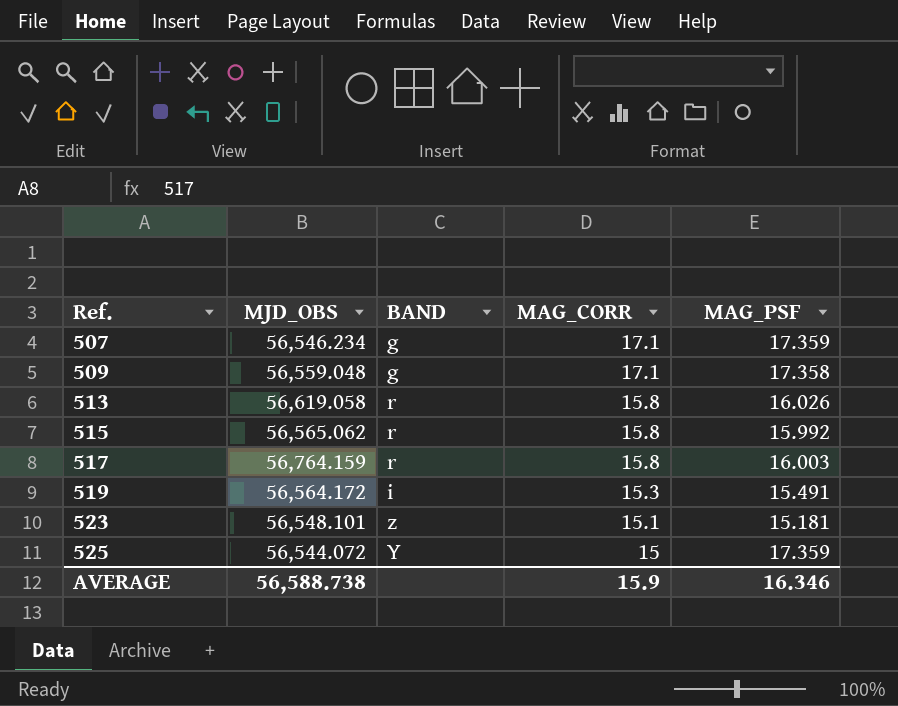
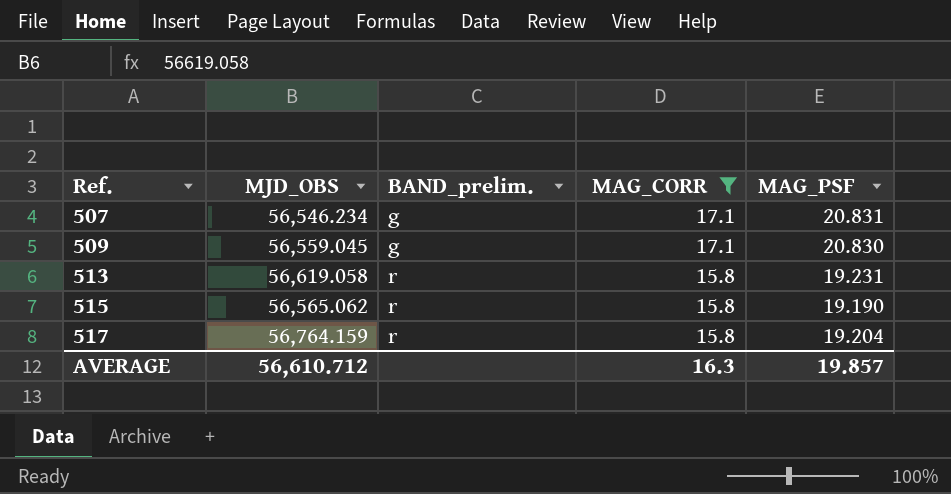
filter: none -> MAG_CORR >= 15.8
column name: BAND -> BAND_prelim.
507 | MAG_PSF: 17.359 -> 20.831
509 | MJD_OBS: 56,559.048 -> 56,559.045
509 | MAG_PSF: 17.358 -> 20.830
513 | MAG_PSF: 16.026 -> 19.231
515 | MAG_PSF: 15.992 -> 19.190
517 | MAG_PSF: 16.003 -> 19.204
AVERAGE | MJD_OBS: 56,588.738 -> 56,610.712
AVERAGE | MAG_CORR: 15.9 -> 16.3
AVERAGE | MAG_PSF: 16.346 -> 19.857

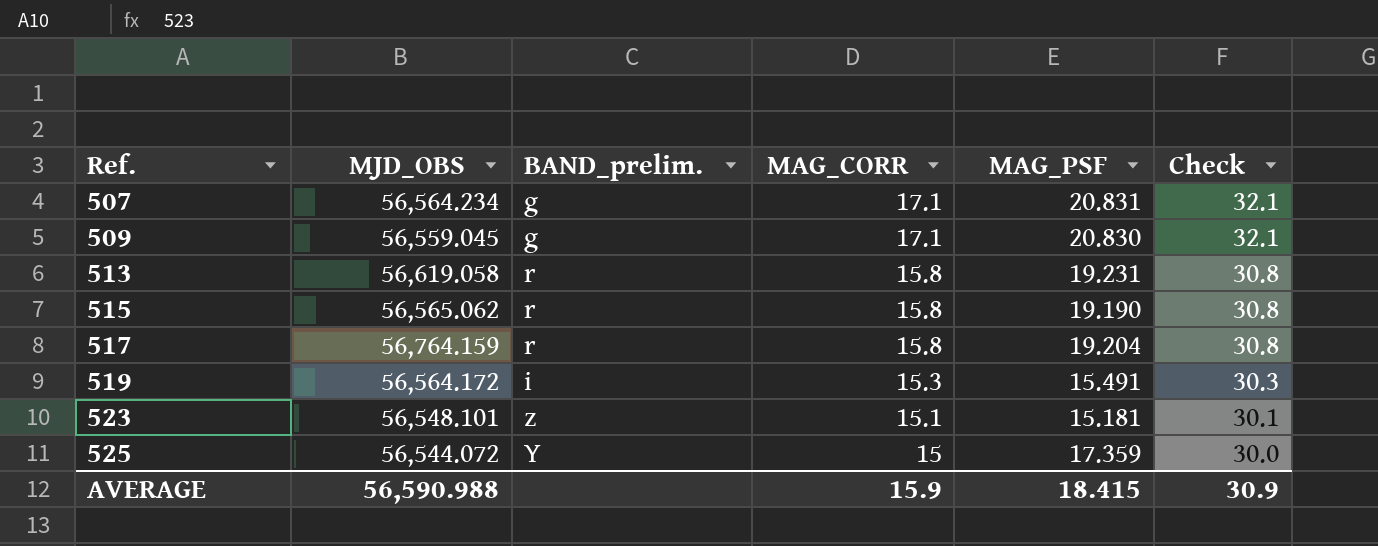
filter: MAG_CORR >= 15.8 -> none
column Check | formula: none -> [MAG_CORR] + 15
507 | MJD_OBS: 56,546.234 -> 56,564.234
AVERAGE | MJD_OBS: 56,610.712 -> 56,590.988
AVERAGE | MAG_CORR: 16.3 -> 15.9
AVERAGE | MAG_PSF: 19.857 -> 18.415

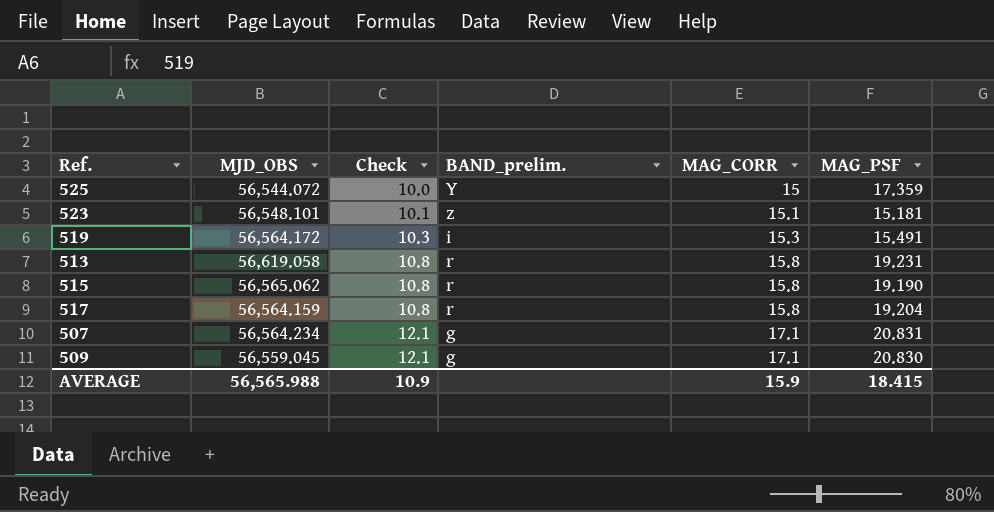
row order: Ref. ascending -> Check ascending
column Check | formula: [MAG_CORR] + 15 -> [MAG_CORR] - 5
column Check | position: 6 -> 3
517 | MJD_OBS: 56,764.159 -> 56,564.159
AVERAGE | MJD_OBS: 56,590.988 -> 56,565.988
AVERAGE | Check: 30.9 -> 10.9

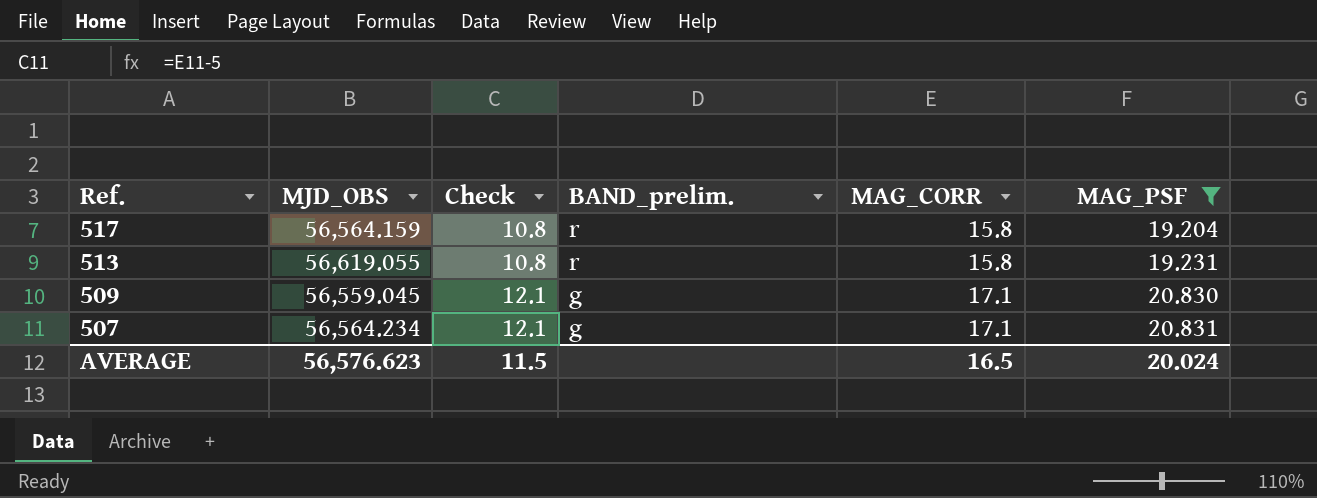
filter: none -> MAG_PSF >= 19.204
row order: Check ascending -> Ref. descending
513 | MJD_OBS: 56,619.058 -> 56,619.055
AVERAGE | MJD_OBS: 56,565.988 -> 56,576.623
AVERAGE | Check: 10.9 -> 11.5
AVERAGE | MAG_CORR: 15.9 -> 16.5
AVERAGE | MAG_PSF: 18.415 -> 20.024

